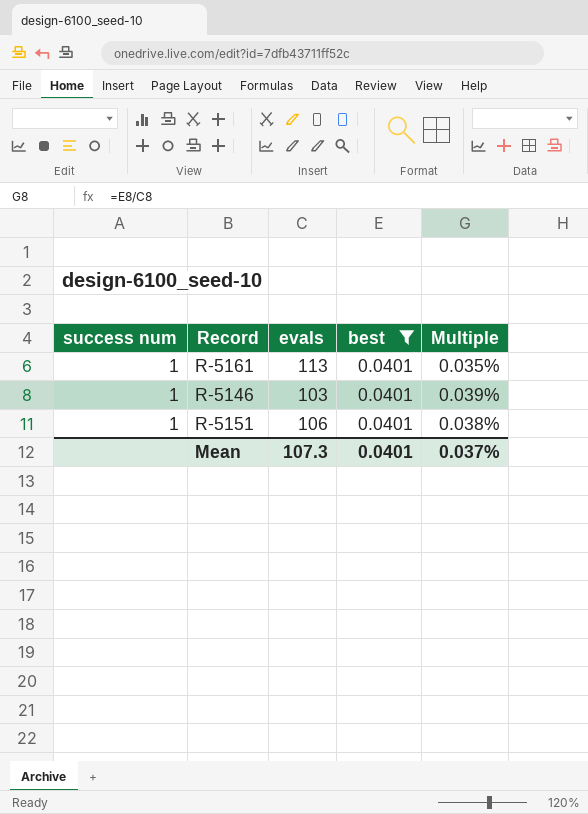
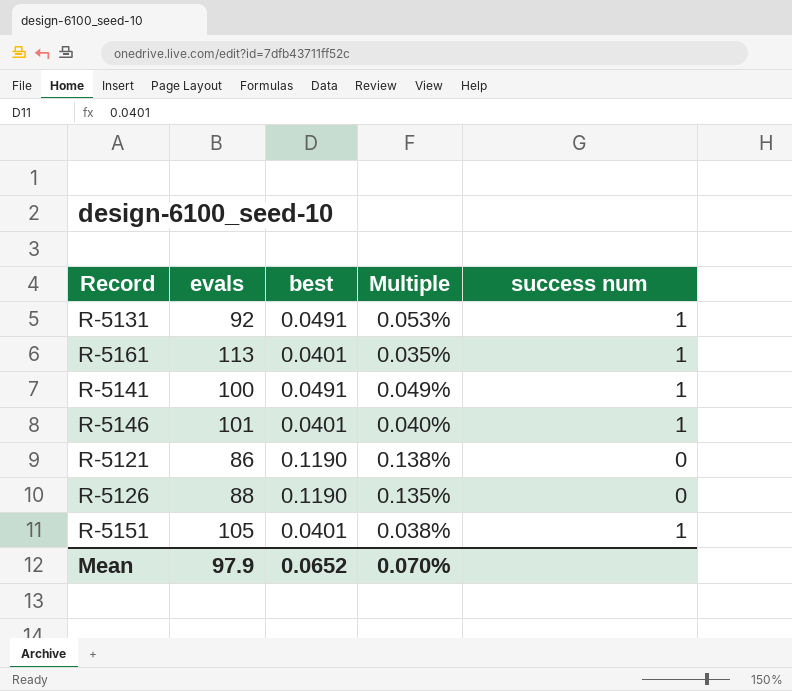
filter: best = 0.0401 -> none
column success num | position: 1 -> 5
R-5146 | evals: 103 -> 101
R-5146 | Multiple: 0.039% -> 0.040%
R-5151 | evals: 106 -> 105
Mean | evals: 107.3 -> 97.9
Mean | best: 0.0401 -> 0.0652
Mean | Multiple: 0.037% -> 0.070%

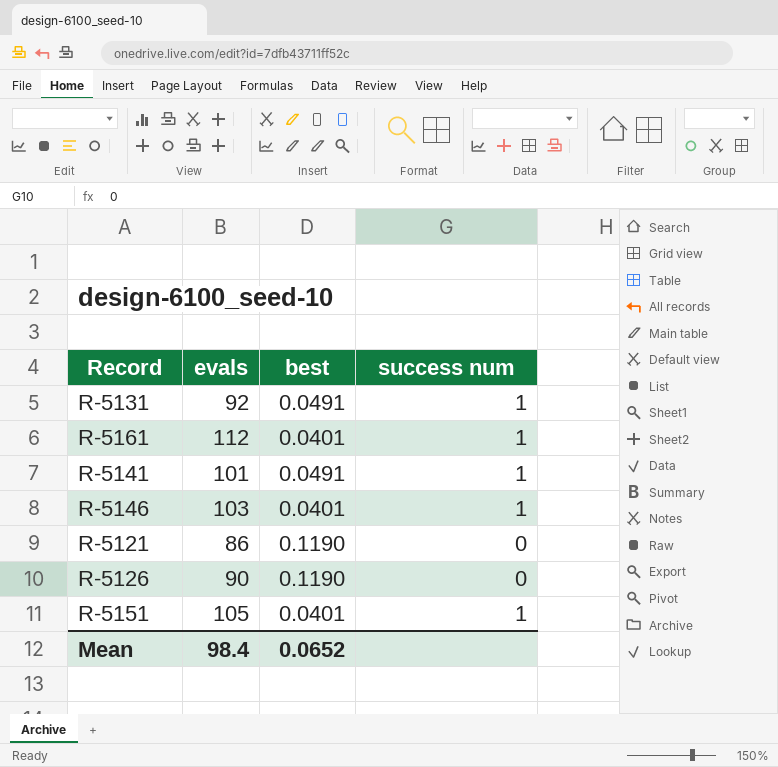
column Multiple | formula: [best] / [evals] -> none
R-5161 | evals: 113 -> 112
R-5141 | evals: 100 -> 101
R-5146 | evals: 101 -> 103
R-5126 | evals: 88 -> 90
Mean | evals: 97.9 -> 98.4

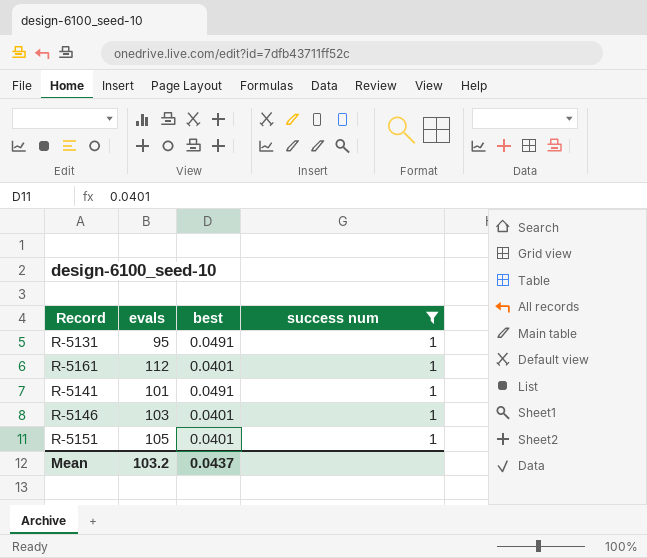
filter: none -> success num = 1
R-5131 | evals: 92 -> 95
Mean | evals: 98.4 -> 103.2
Mean | best: 0.0652 -> 0.0437

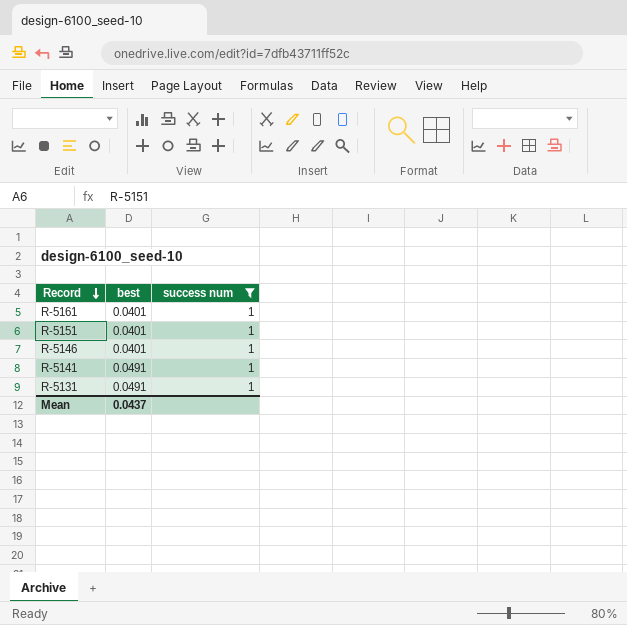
row order: none -> Record descending
column evals | position: 2 -> none

